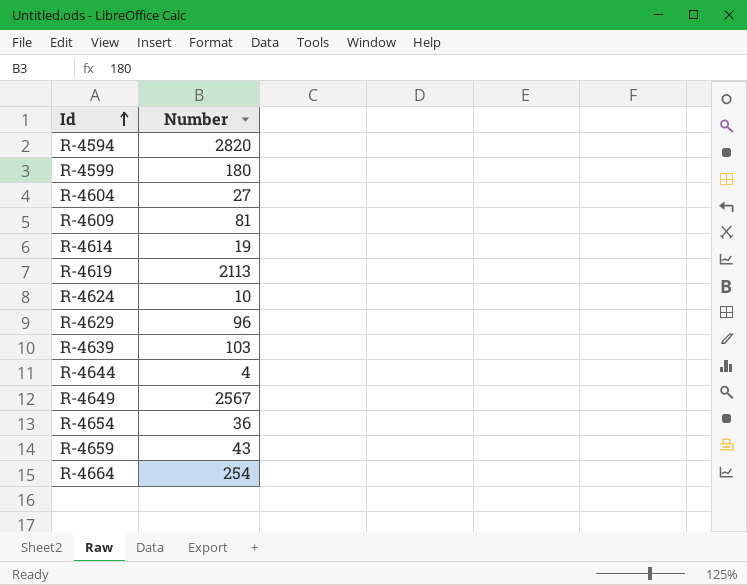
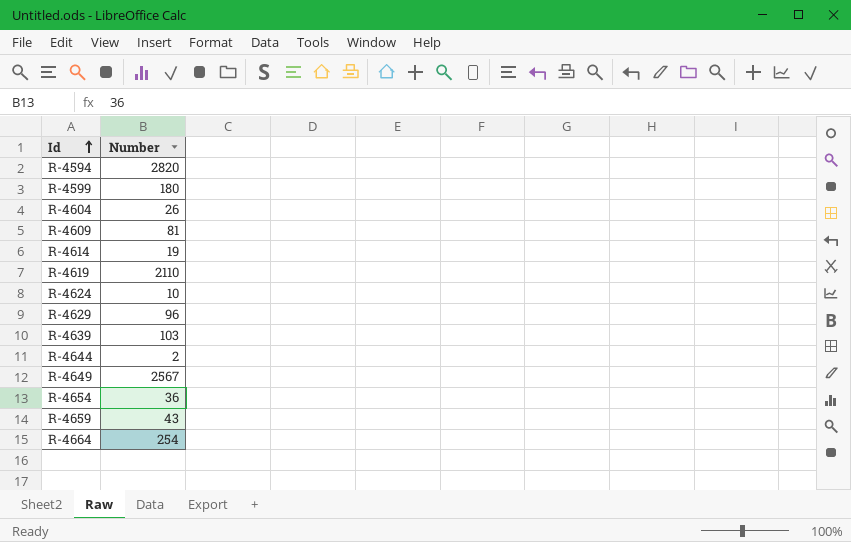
R-4604 | Number: 27 -> 26
R-4619 | Number: 2113 -> 2110
R-4644 | Number: 4 -> 2

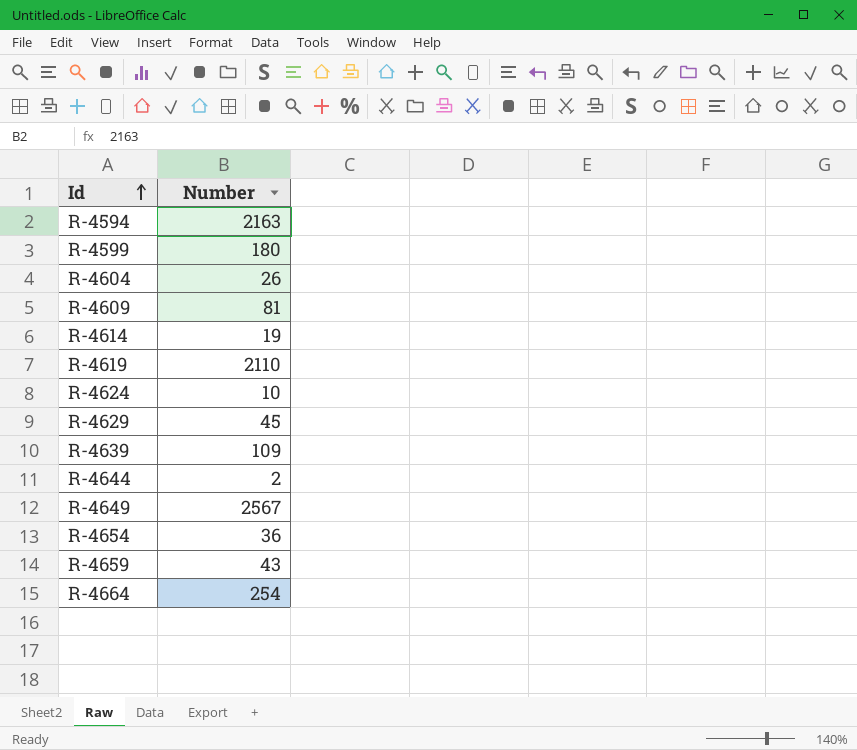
R-4594 | Number: 2820 -> 2163
R-4629 | Number: 96 -> 45
R-4639 | Number: 103 -> 109

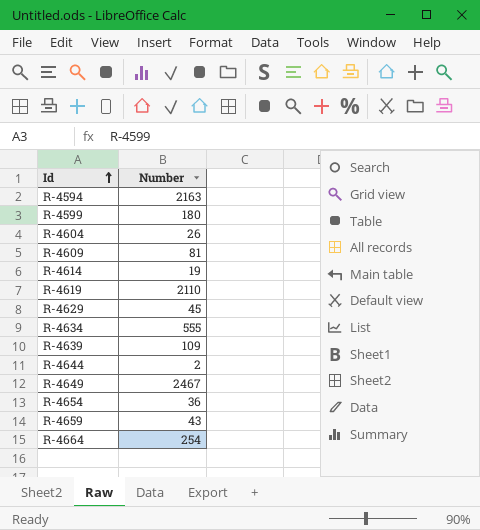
row R-4624: 10 -> none
row R-4634: none -> 555
R-4649 | Number: 2567 -> 2467

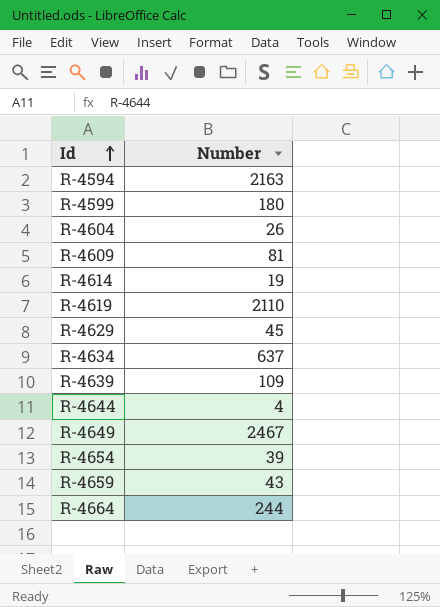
R-4634 | Number: 555 -> 637
R-4644 | Number: 2 -> 4
R-4654 | Number: 36 -> 39
R-4664 | Number: 254 -> 244

